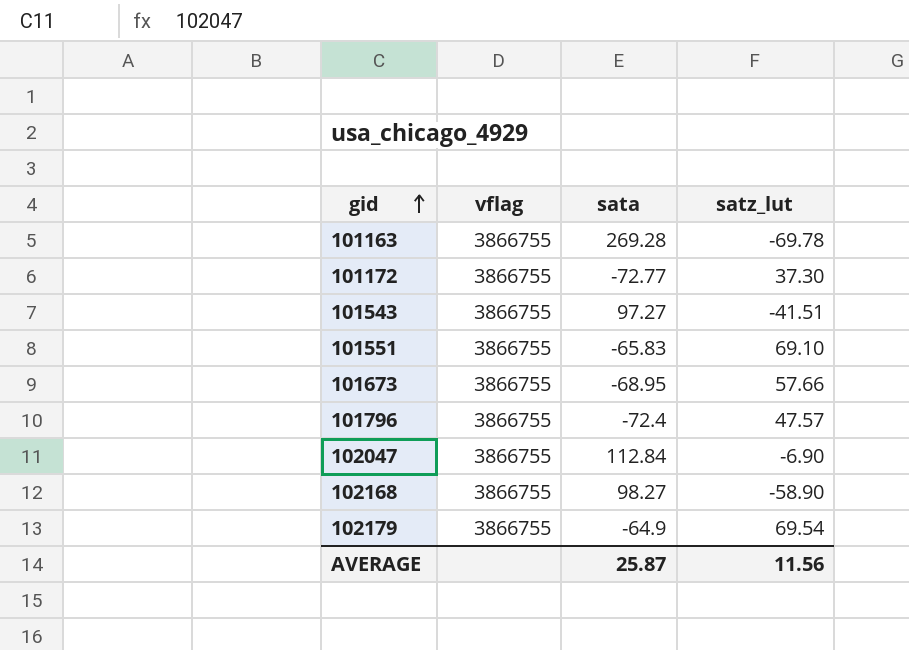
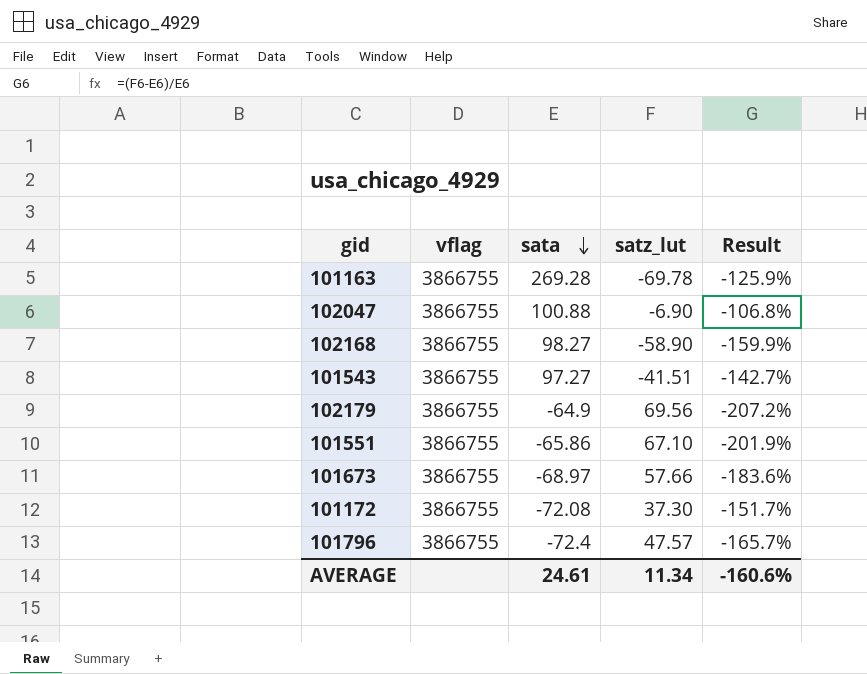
row order: gid ascending -> sata descending
column Result | formula: none -> ([satz_lut] - [sata]) / [sata]
102047 | sata: 112.84 -> 100.88
102179 | satz_lut: 69.54 -> 69.56
101551 | sata: -65.83 -> -65.86
101551 | satz_lut: 69.10 -> 67.10
101673 | sata: -68.95 -> -68.97
101172 | sata: -72.77 -> -72.08
AVERAGE | sata: 25.87 -> 24.61
AVERAGE | satz_lut: 11.56 -> 11.34

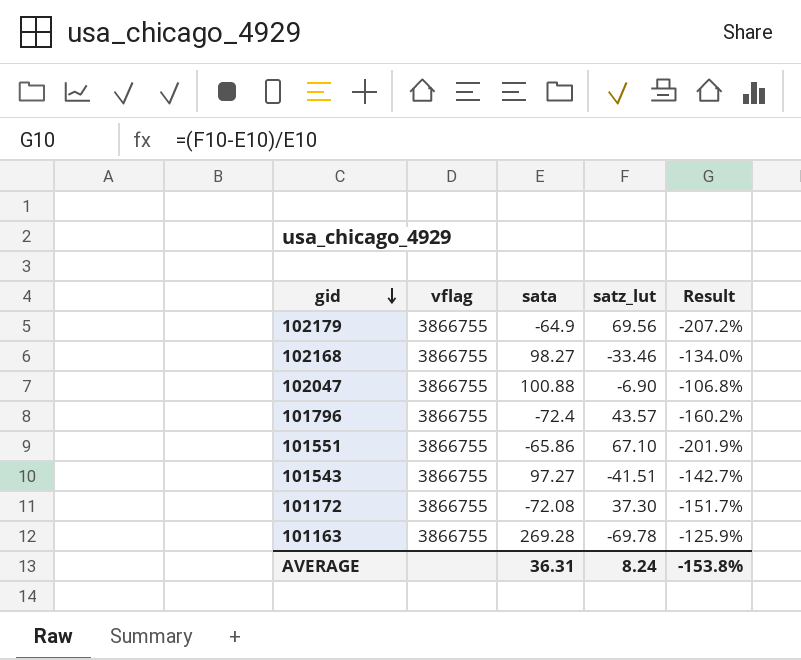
row order: sata descending -> gid descending
row 101673: 3866755 | -68.97 | 57.66 | -183.6% -> none
102168 | satz_lut: -58.90 -> -33.46
102168 | Result: -159.9% -> -134.0%
101796 | satz_lut: 47.57 -> 43.57
101796 | Result: -165.7% -> -160.2%
AVERAGE | sata: 24.61 -> 36.31
AVERAGE | satz_lut: 11.34 -> 8.24
AVERAGE | Result: -160.6% -> -153.8%

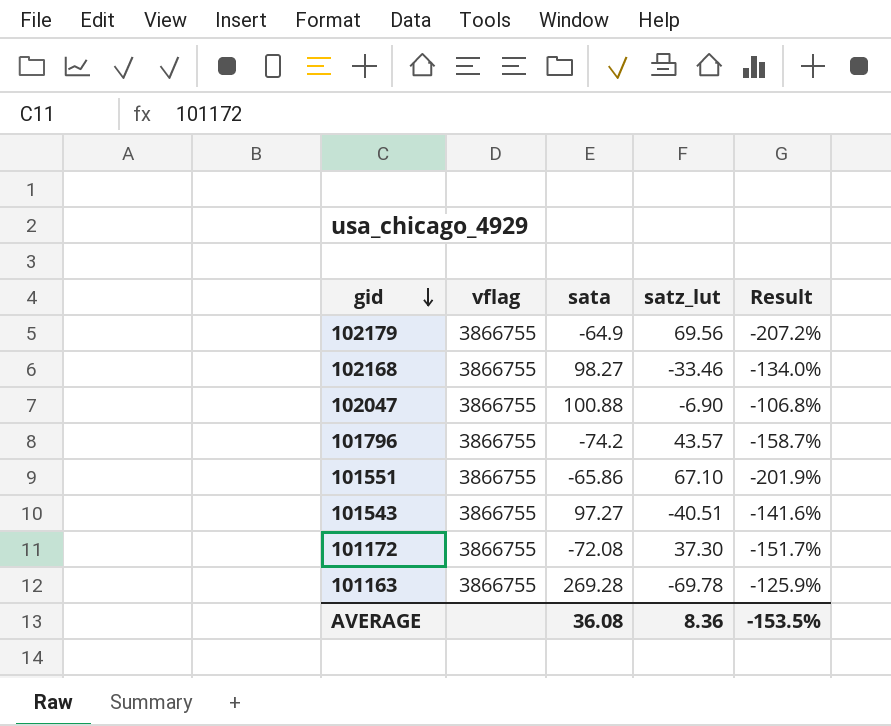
101796 | sata: -72.4 -> -74.2
101796 | Result: -160.2% -> -158.7%
101543 | satz_lut: -41.51 -> -40.51
101543 | Result: -142.7% -> -141.6%
AVERAGE | sata: 36.31 -> 36.08
AVERAGE | satz_lut: 8.24 -> 8.36
AVERAGE | Result: -153.8% -> -153.5%

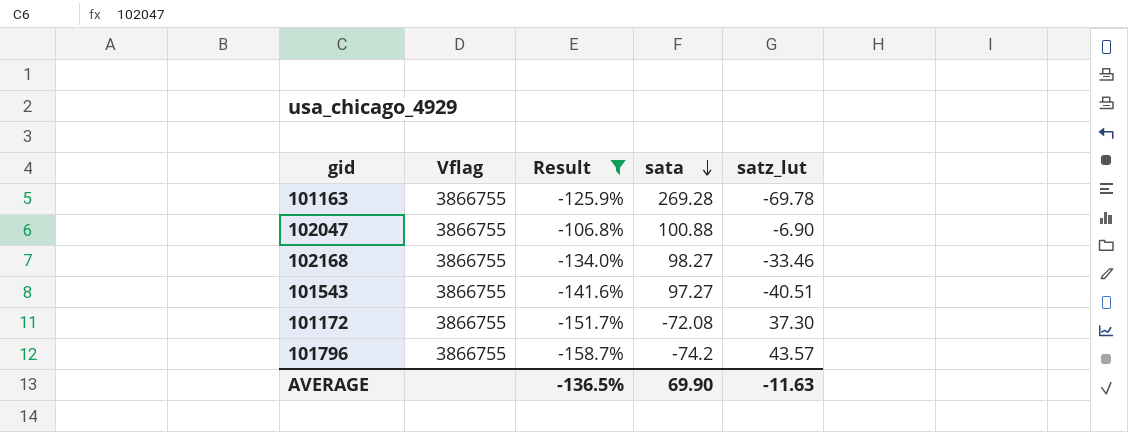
filter: none -> Result >= -158.7%
row order: gid descending -> sata descending
column name: vflag -> Vflag
column Result | position: 5 -> 3
AVERAGE | Result: -153.5% -> -136.5%
AVERAGE | sata: 36.08 -> 69.90
AVERAGE | satz_lut: 8.36 -> -11.63

